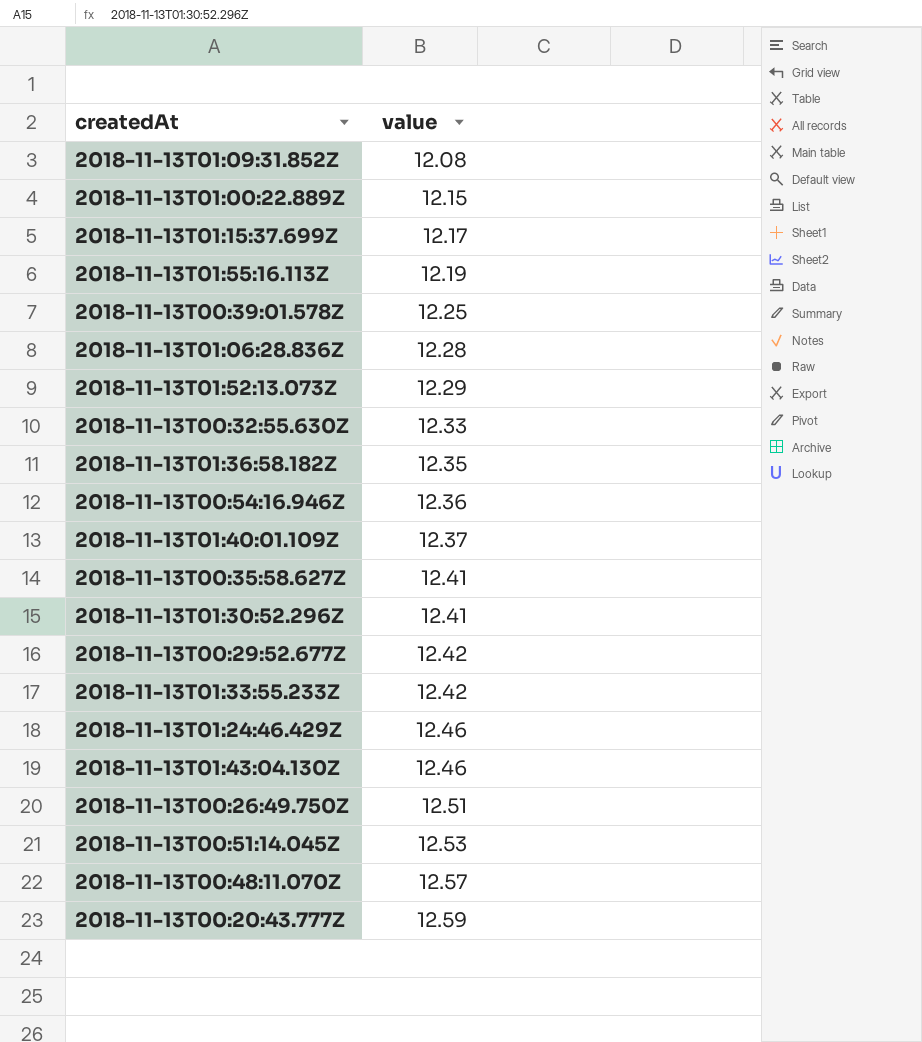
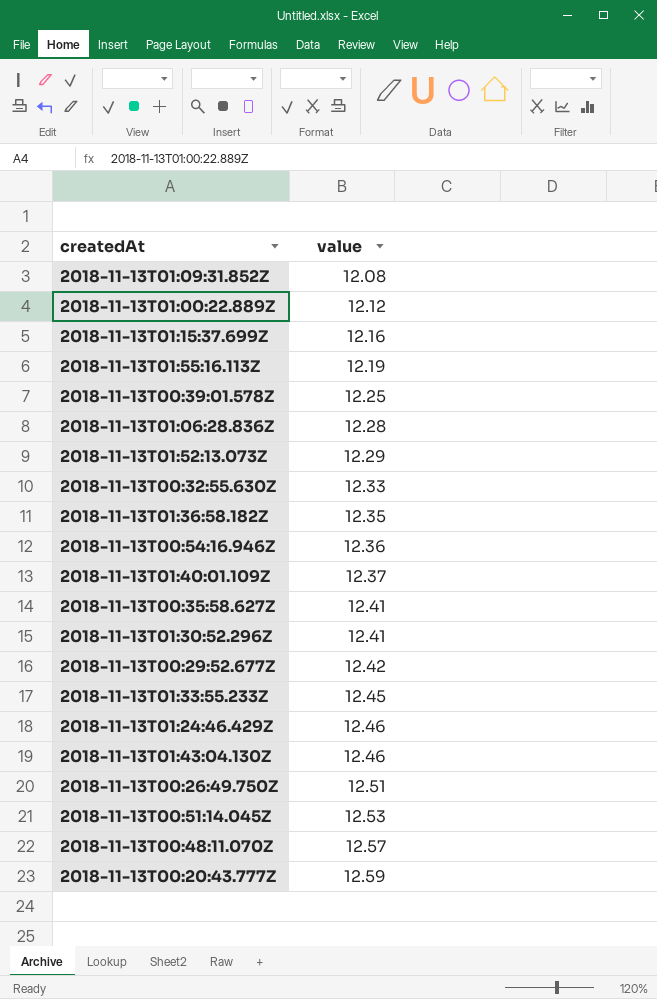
2018-11-13T01:00:22.889Z | value: 12.15 -> 12.12
2018-11-13T01:15:37.699Z | value: 12.17 -> 12.16
2018-11-13T01:33:55.233Z | value: 12.42 -> 12.45

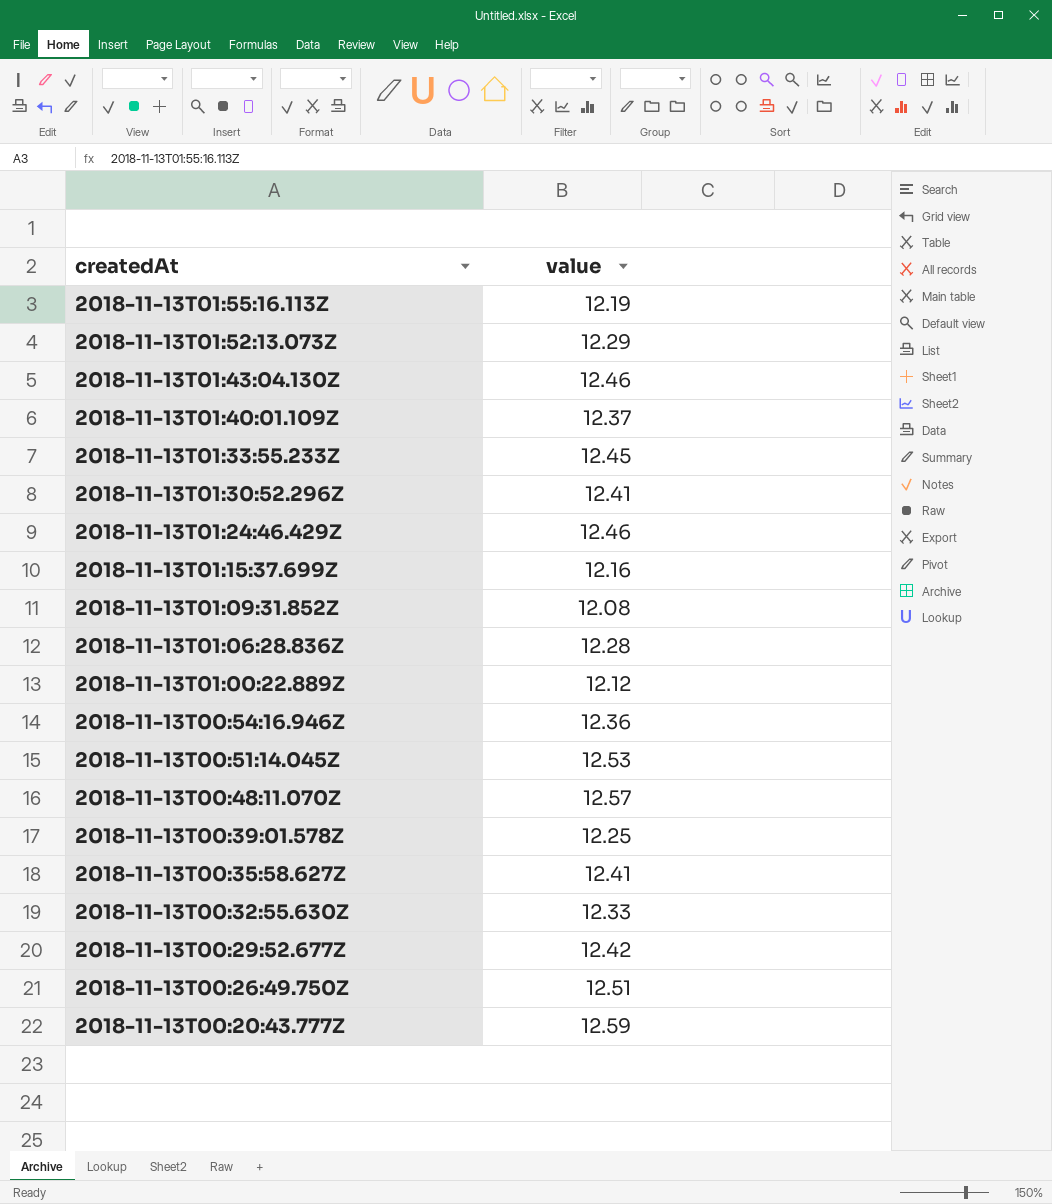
row order: value ascending -> createdAt descending
row 2018-11-13T01:36:58.182Z: 12.35 -> none

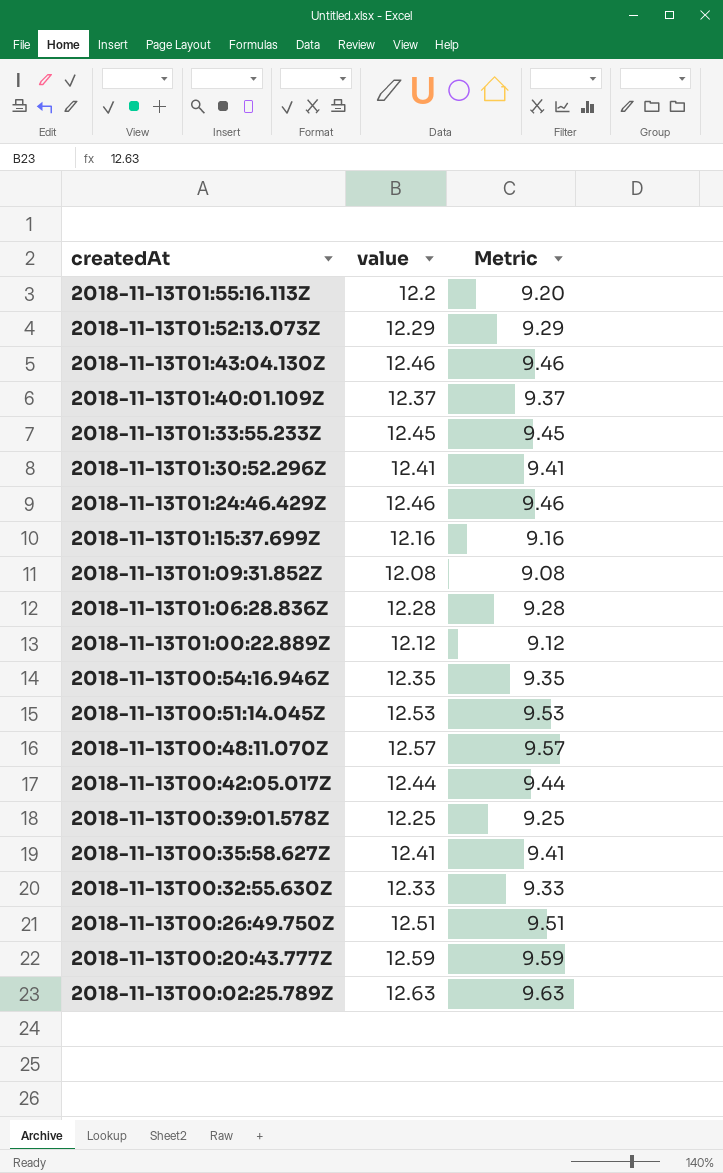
column Metric | formula: none -> [value] - 3
row 2018-11-13T00:29:52.677Z: 12.42 -> none
2018-11-13T01:55:16.113Z | value: 12.19 -> 12.2
2018-11-13T00:54:16.946Z | value: 12.36 -> 12.35
row 2018-11-13T00:42:05.017Z: none -> 12.44 | 9.44
row 2018-11-13T00:02:25.789Z: none -> 12.63 | 9.63

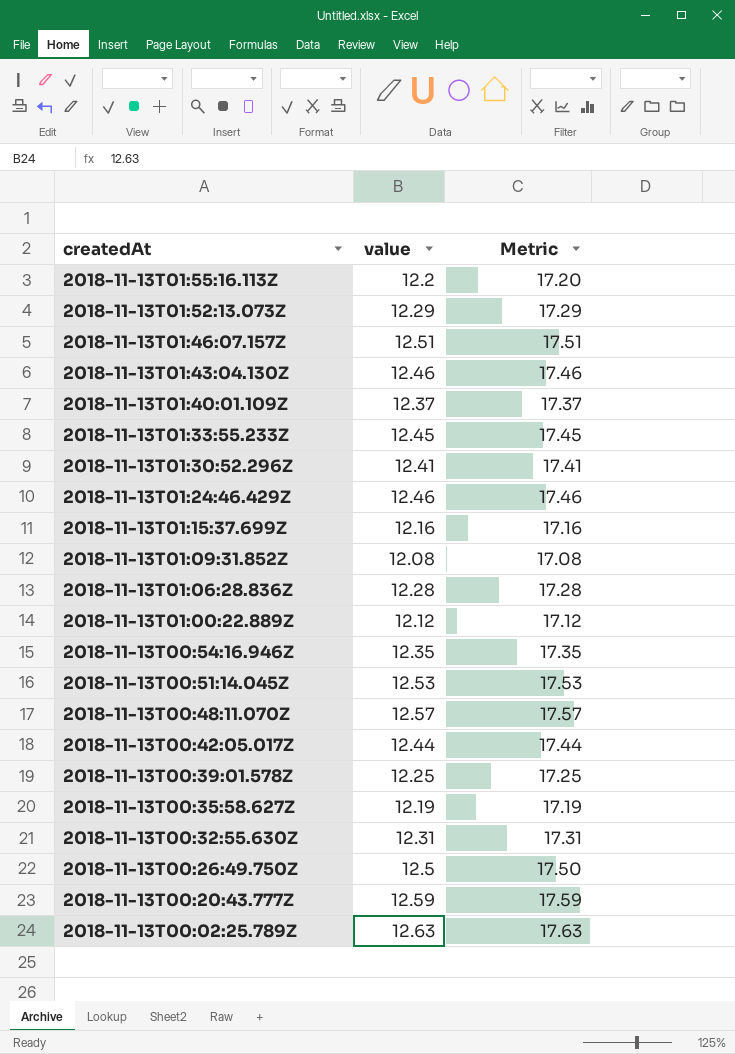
column Metric | formula: [value] - 3 -> [value] + 5
row 2018-11-13T01:46:07.157Z: none -> 12.51 | 17.51
2018-11-13T00:35:58.627Z | value: 12.41 -> 12.19
2018-11-13T00:32:55.630Z | value: 12.33 -> 12.31
2018-11-13T00:26:49.750Z | value: 12.51 -> 12.5

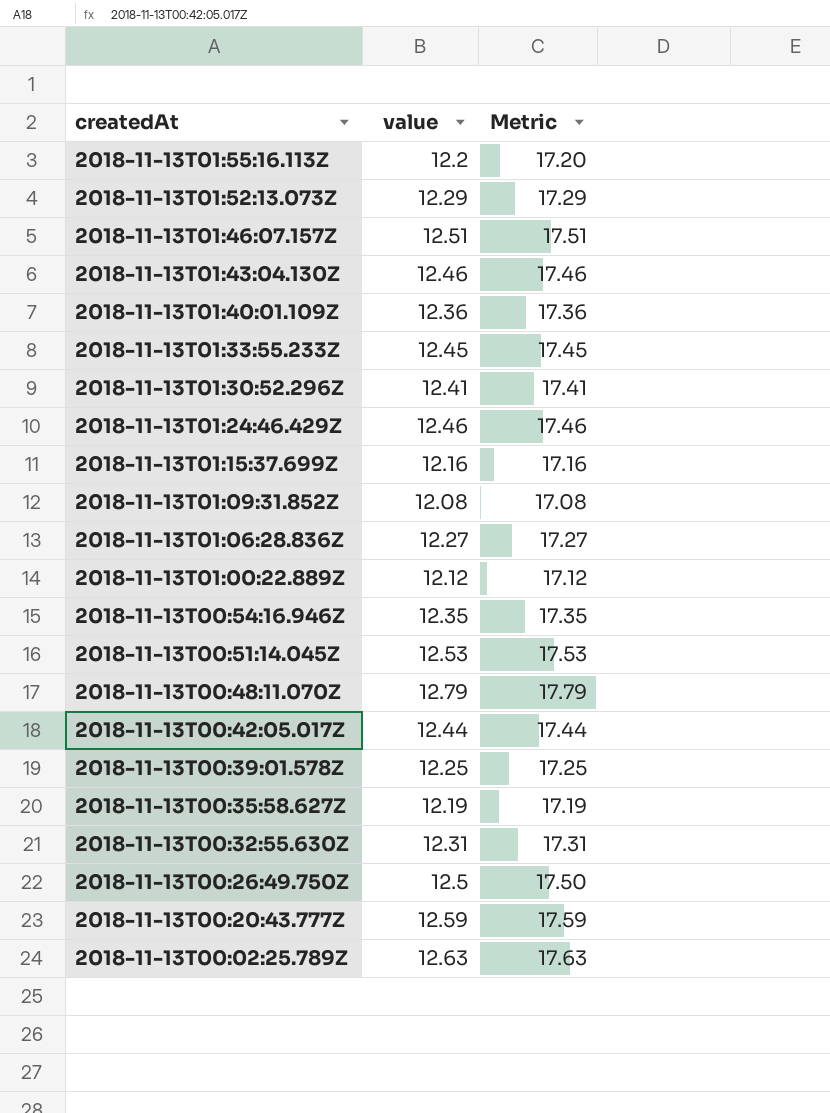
2018-11-13T01:40:01.109Z | value: 12.37 -> 12.36
2018-11-13T01:40:01.109Z | Metric: 17.37 -> 17.36
2018-11-13T01:06:28.836Z | value: 12.28 -> 12.27
2018-11-13T01:06:28.836Z | Metric: 17.28 -> 17.27
2018-11-13T00:48:11.070Z | value: 12.57 -> 12.79
2018-11-13T00:48:11.070Z | Metric: 17.57 -> 17.79

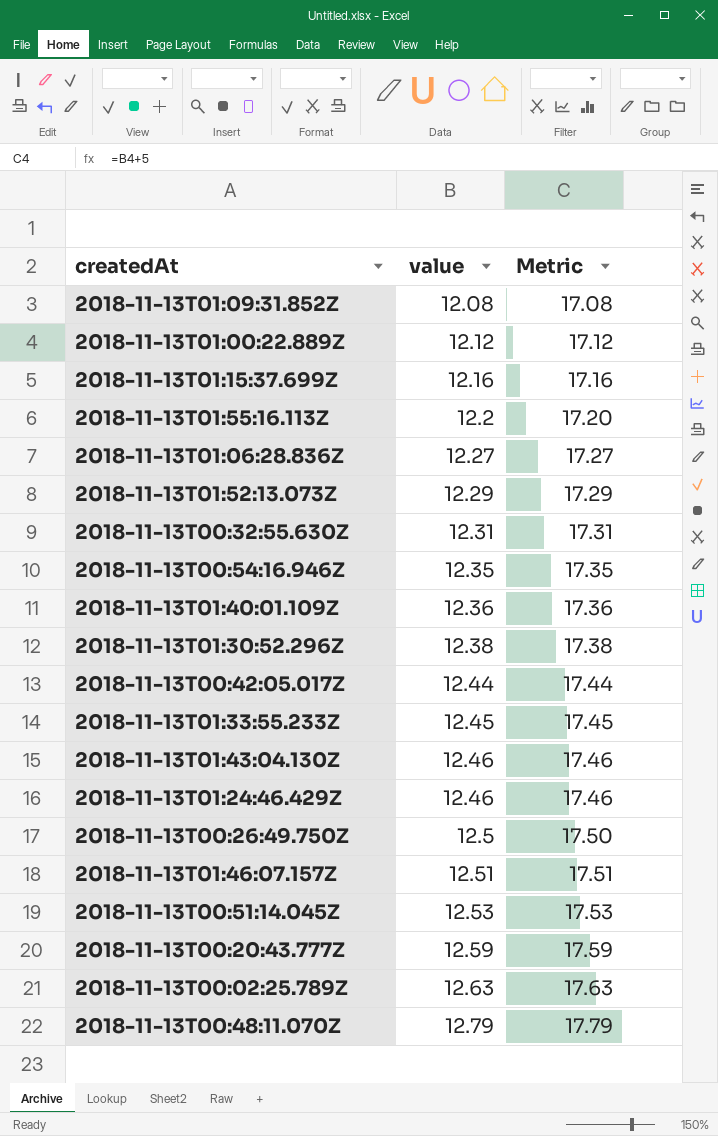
row order: createdAt descending -> value ascending
row 2018-11-13T00:39:01.578Z: 12.25 | 17.25 -> none
row 2018-11-13T00:35:58.627Z: 12.19 | 17.19 -> none
2018-11-13T01:30:52.296Z | value: 12.41 -> 12.38
2018-11-13T01:30:52.296Z | Metric: 17.41 -> 17.38

